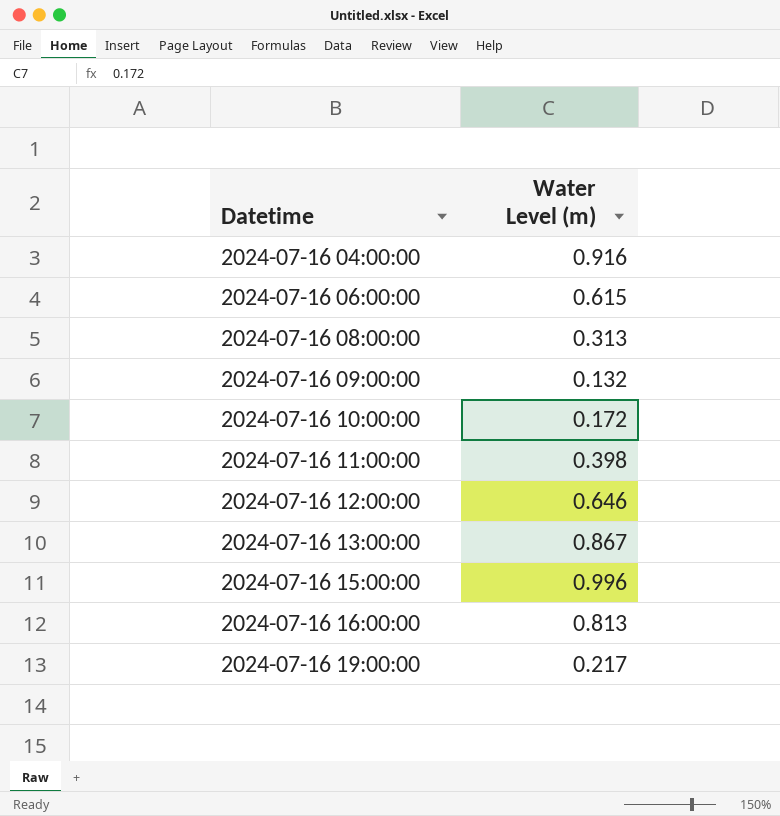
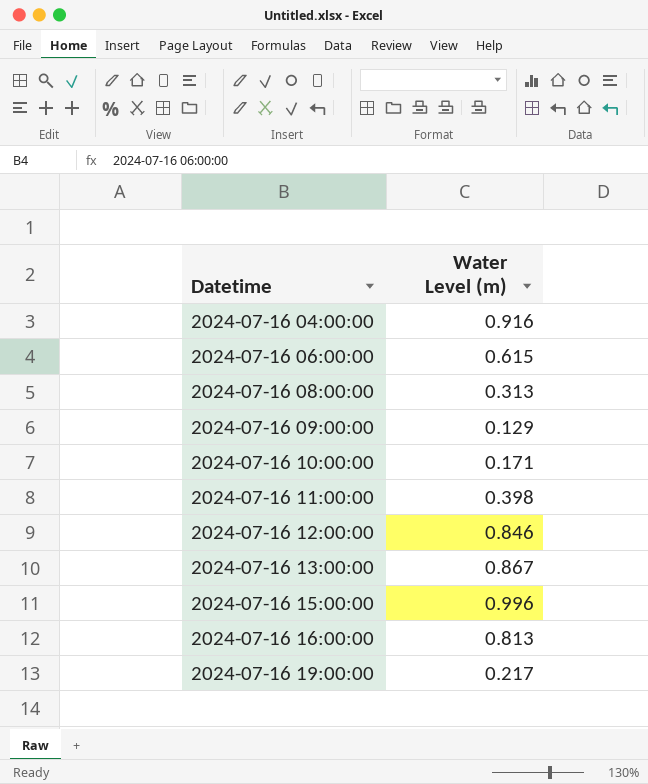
2024-07-16 09:00:00 | Water Level (m): 0.132 -> 0.129
2024-07-16 10:00:00 | Water Level (m): 0.172 -> 0.171
2024-07-16 12:00:00 | Water Level (m): 0.646 -> 0.846

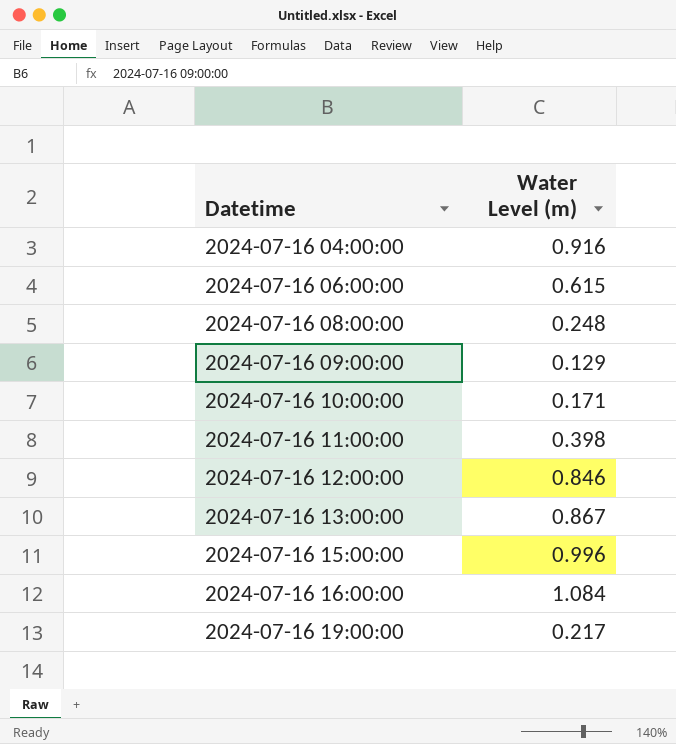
2024-07-16 08:00:00 | Water Level (m): 0.313 -> 0.248
2024-07-16 16:00:00 | Water Level (m): 0.813 -> 1.084

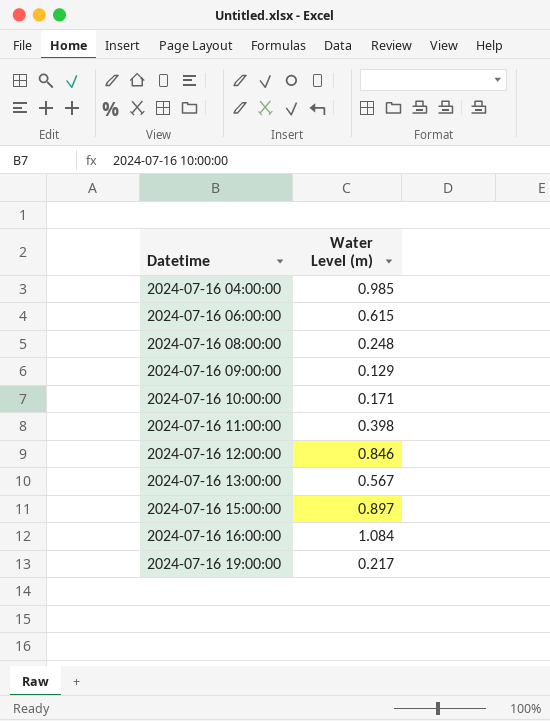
2024-07-16 04:00:00 | Water Level (m): 0.916 -> 0.985
2024-07-16 13:00:00 | Water Level (m): 0.867 -> 0.567
2024-07-16 15:00:00 | Water Level (m): 0.996 -> 0.897

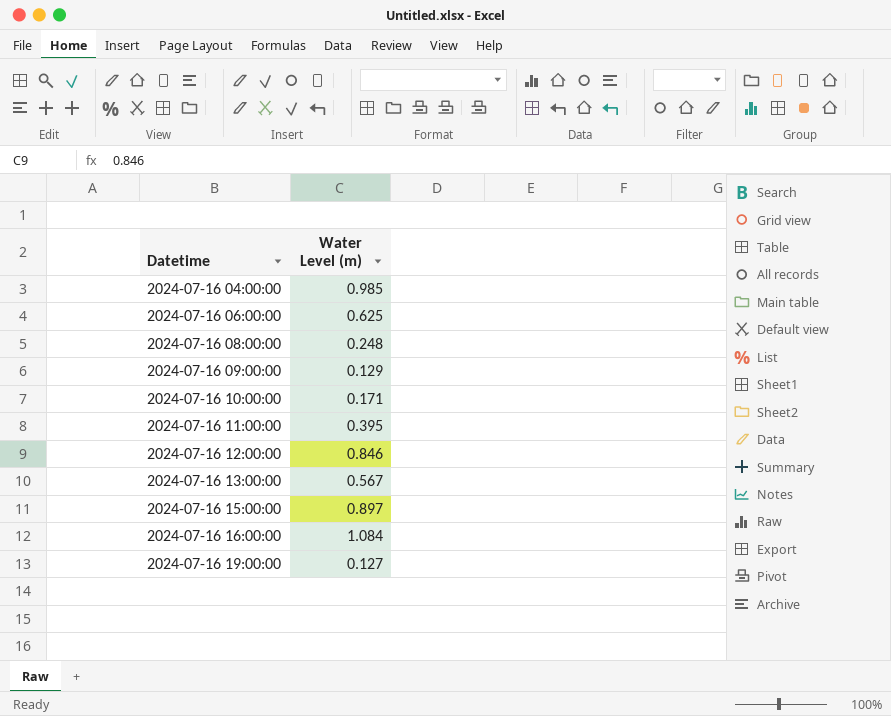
2024-07-16 06:00:00 | Water Level (m): 0.615 -> 0.625
2024-07-16 11:00:00 | Water Level (m): 0.398 -> 0.395
2024-07-16 19:00:00 | Water Level (m): 0.217 -> 0.127

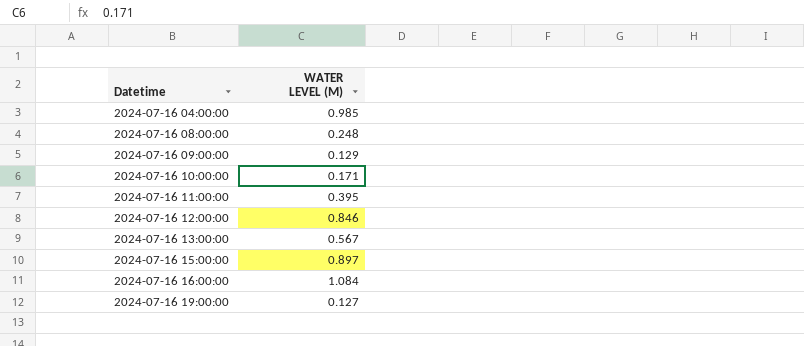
column name: Water Level (m) -> WATER LEVEL (M)
row 2024-07-16 06:00:00: 0.625 -> none

